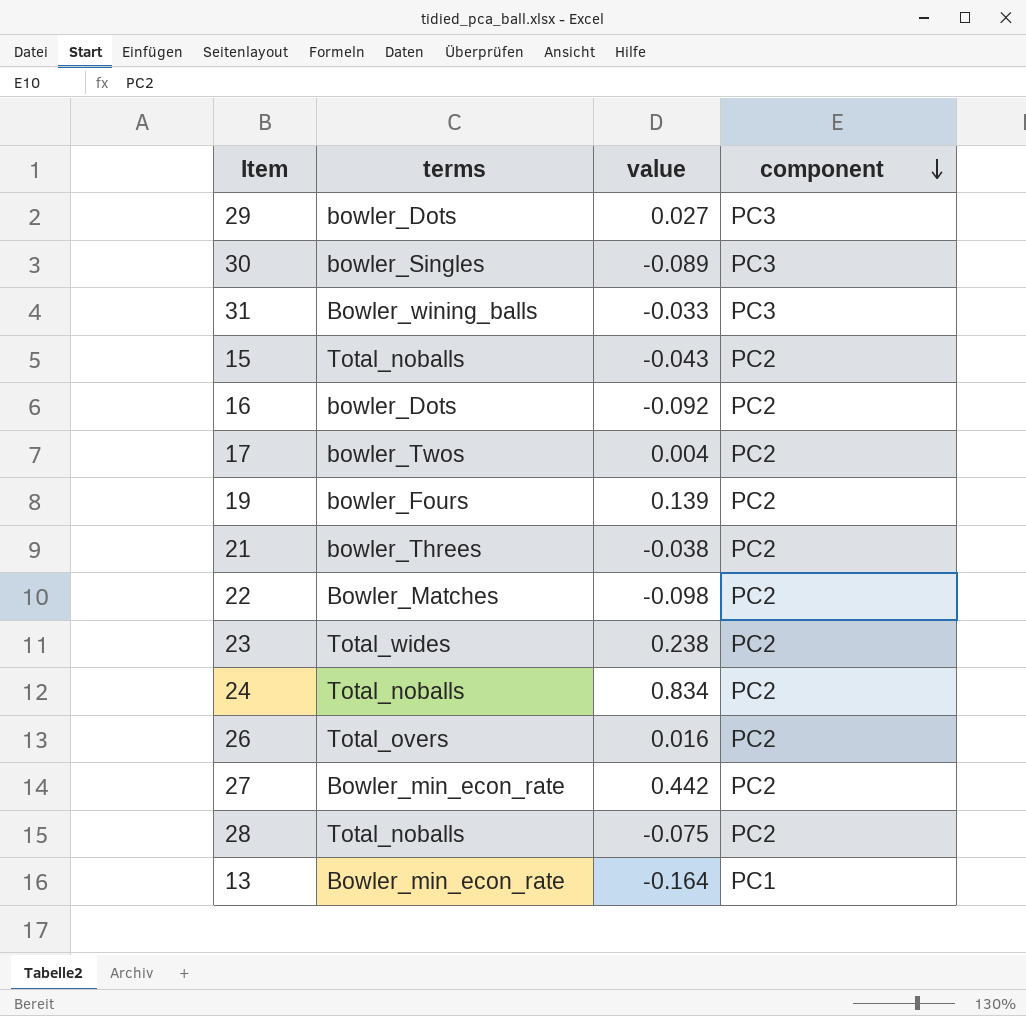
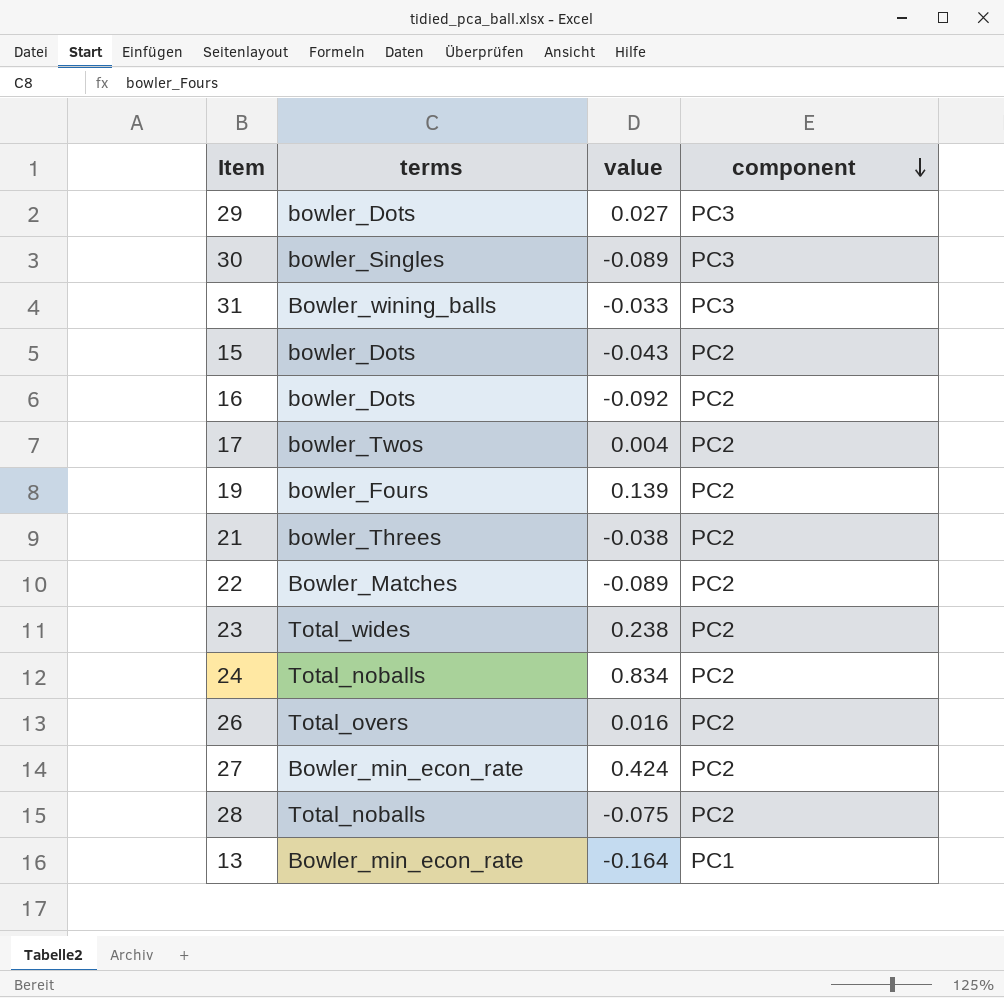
15 | terms: Total_noballs -> bowler_Dots
22 | value: -0.098 -> -0.089
27 | value: 0.442 -> 0.424

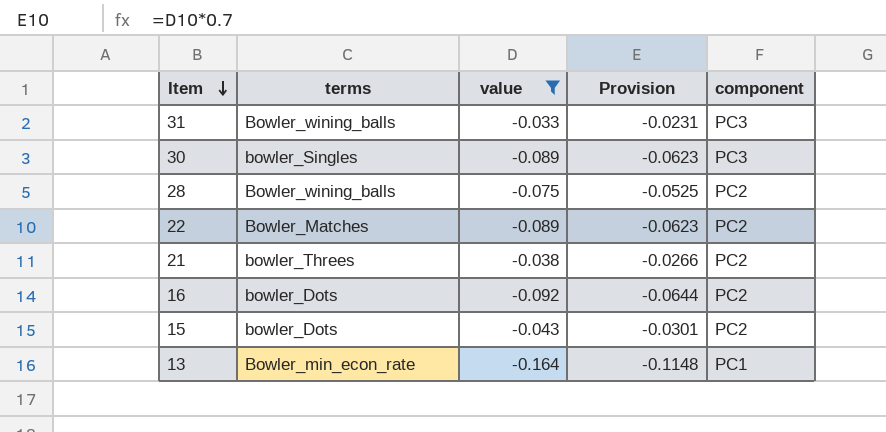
filter: none -> value <= -0.033
row order: component descending -> Item descending
column Provision | formula: none -> [value] * 0.7
28 | terms: Total_noballs -> Bowler_wining_balls

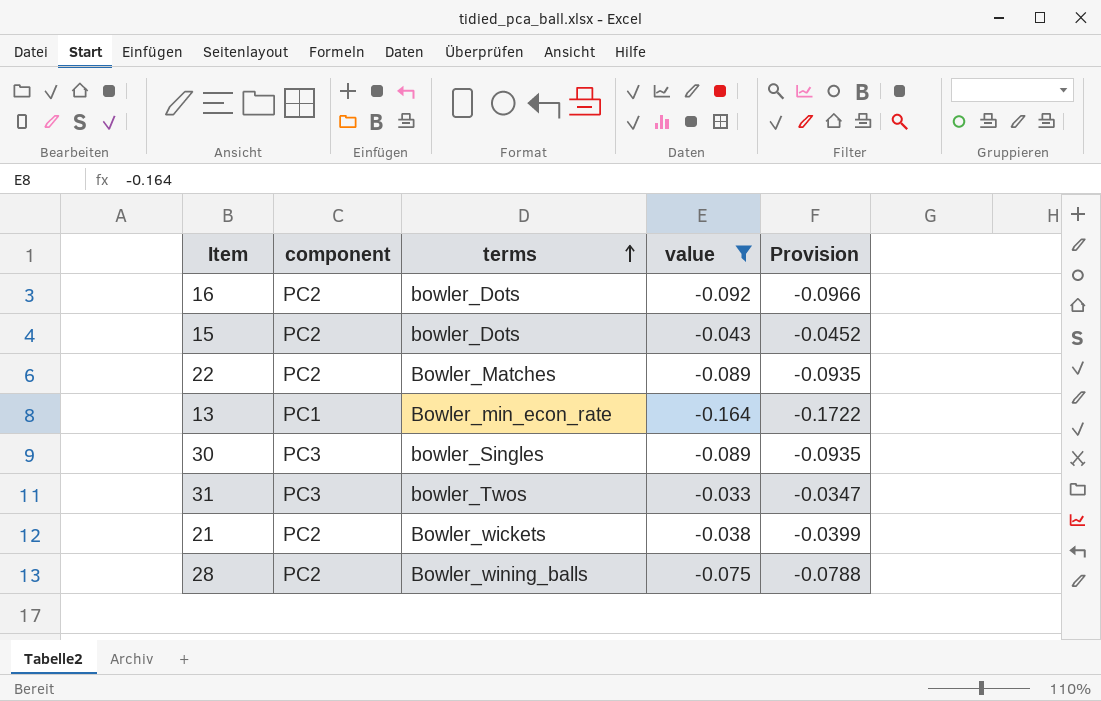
row order: Item descending -> terms ascending
column component | position: 5 -> 2
column Provision | formula: [value] * 0.7 -> [value] * 1.05
31 | terms: Bowler_wining_balls -> bowler_Twos
21 | terms: bowler_Threes -> Bowler_wickets

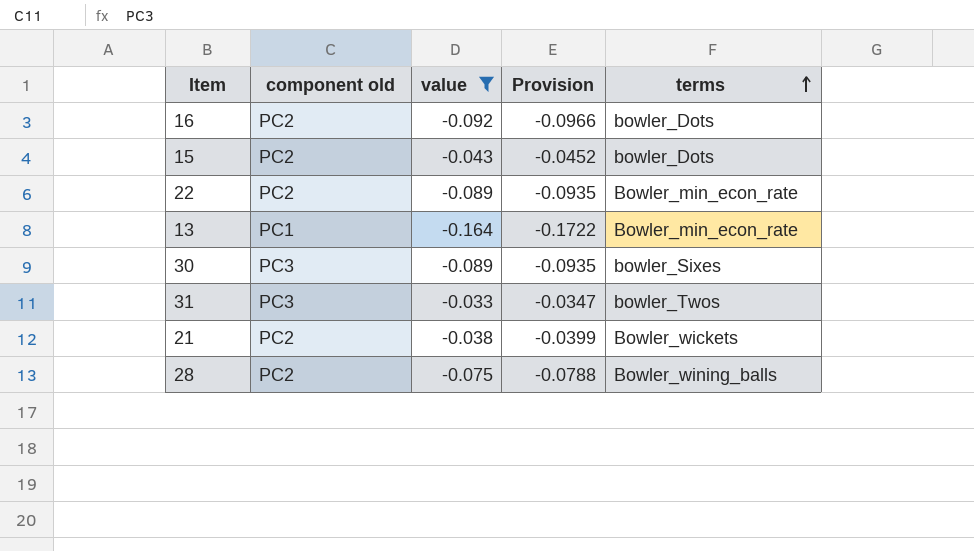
column name: component -> component old
column terms | position: 3 -> 5
22 | terms: Bowler_Matches -> Bowler_min_econ_rate
30 | terms: bowler_Singles -> bowler_Sixes

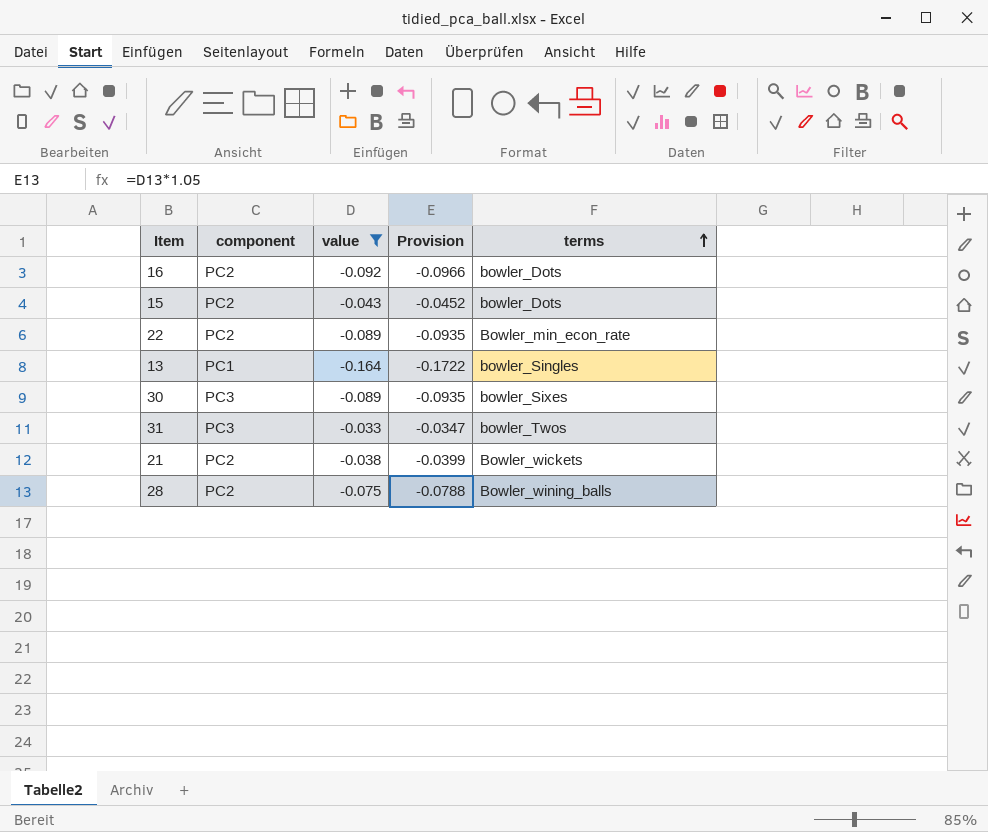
column name: component old -> component
13 | terms: Bowler_min_econ_rate -> bowler_Singles

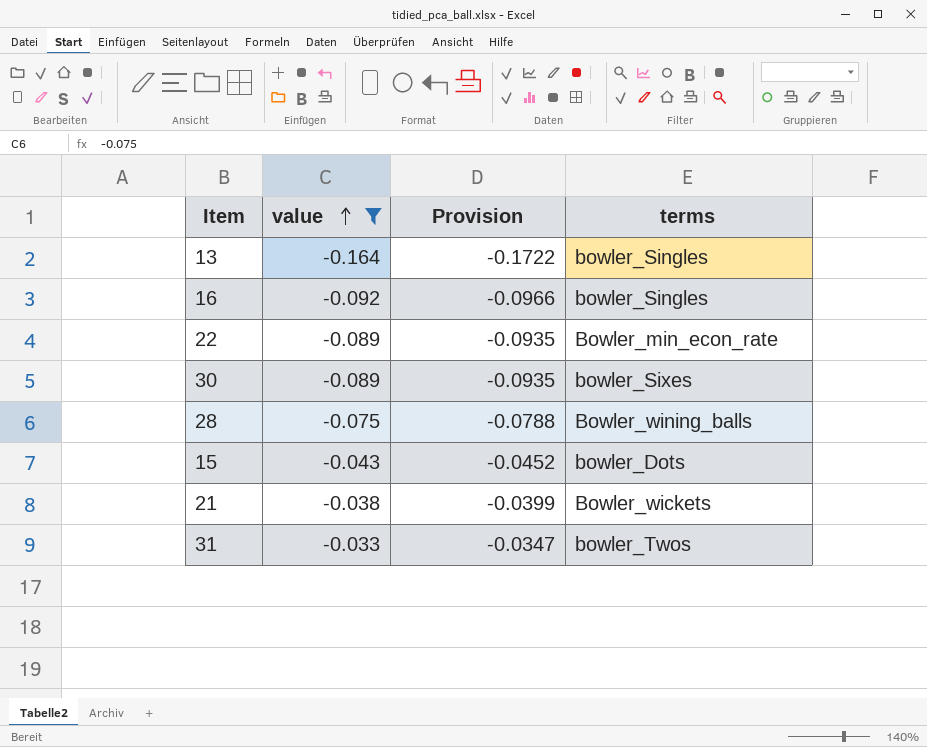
row order: terms ascending -> value ascending
column component | position: 2 -> none
16 | terms: bowler_Dots -> bowler_Singles

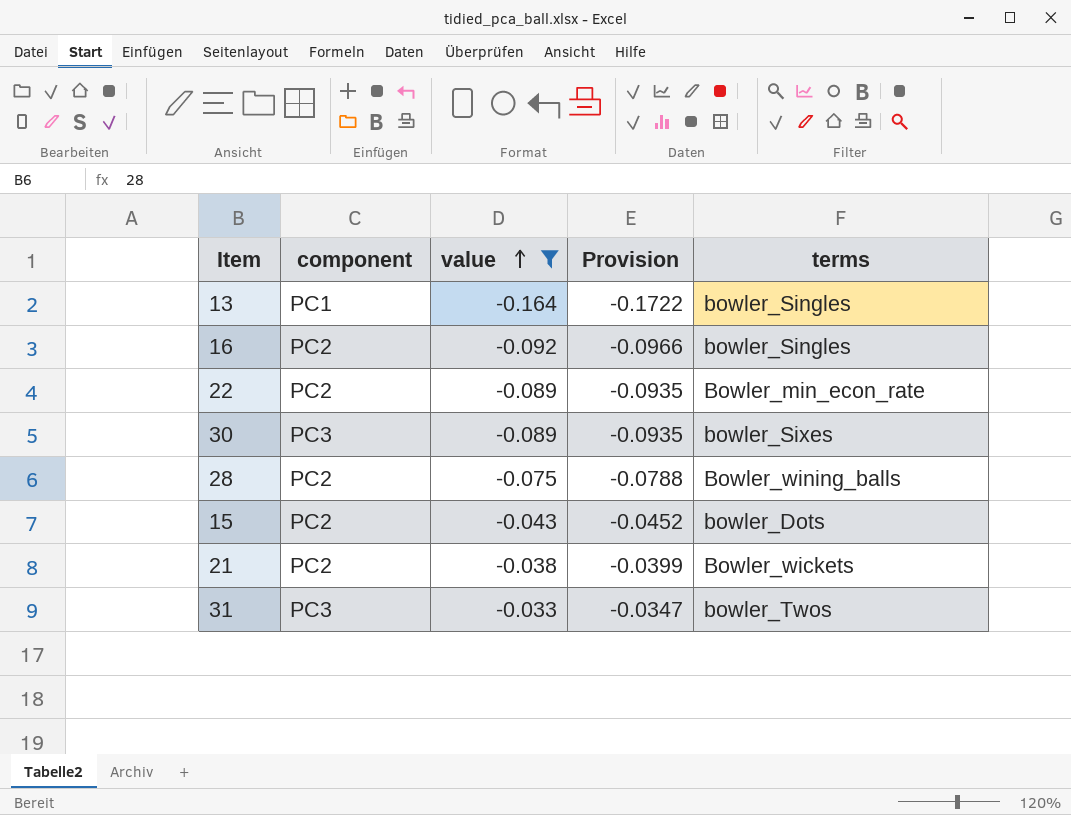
column component | position: none -> 2

